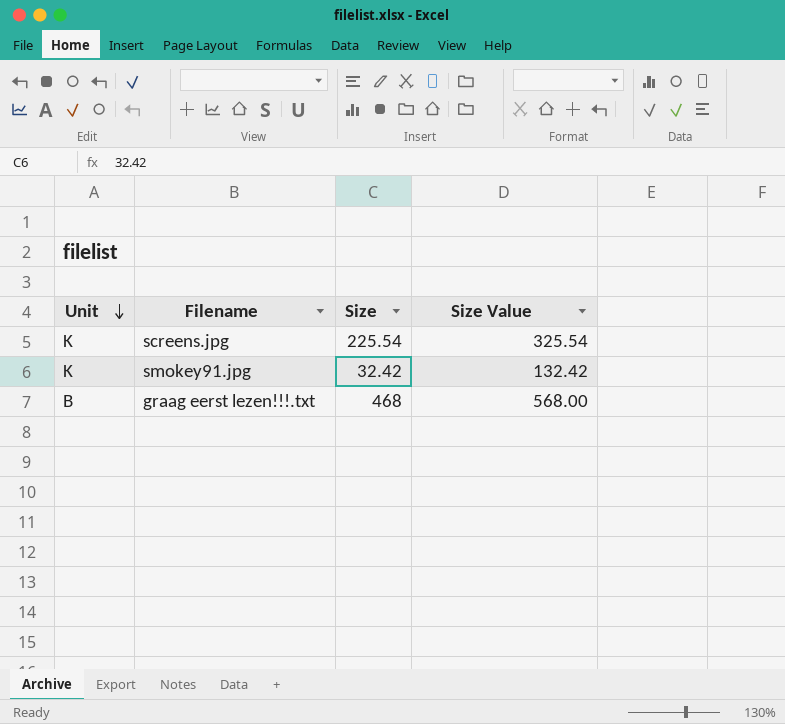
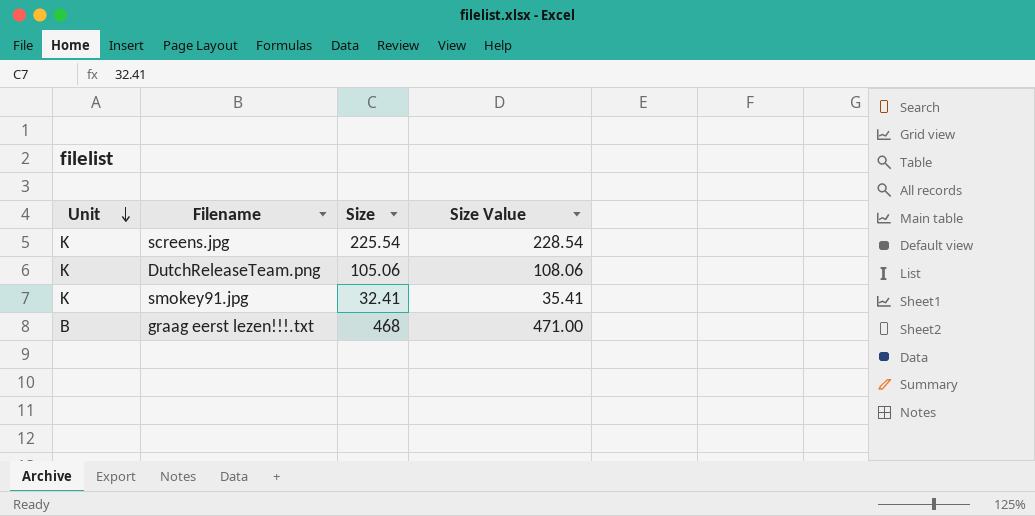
column Size Value | formula: [Size] + 100 -> [Size] + 3
row DutchReleaseTeam.png: none -> K | 105.06 | 108.06
smokey91.jpg | Size: 32.42 -> 32.41

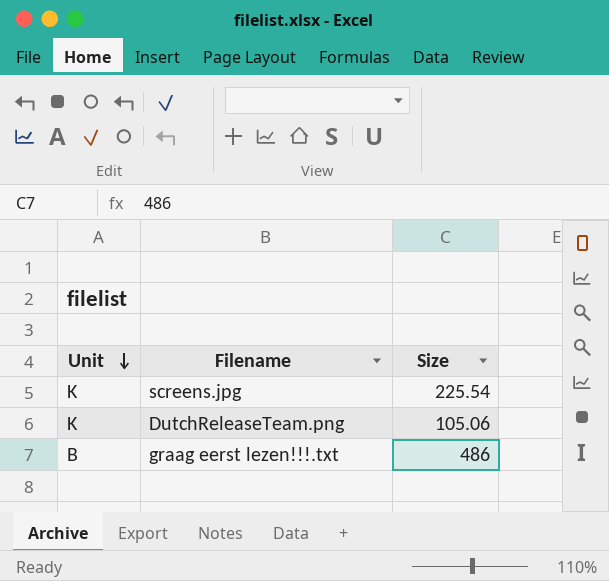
column Size Value | formula: [Size] + 3 -> none
row smokey91.jpg: K | 32.41 | 35.41 -> none
graag eerst lezen!!!.txt | Size: 468 -> 486

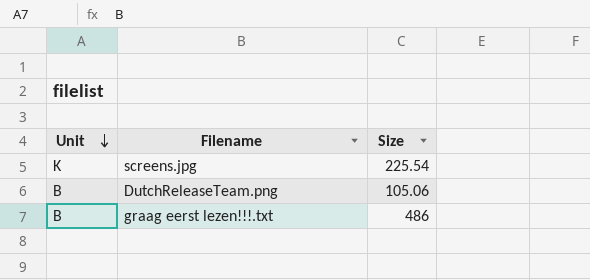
DutchReleaseTeam.png | Unit: K -> B

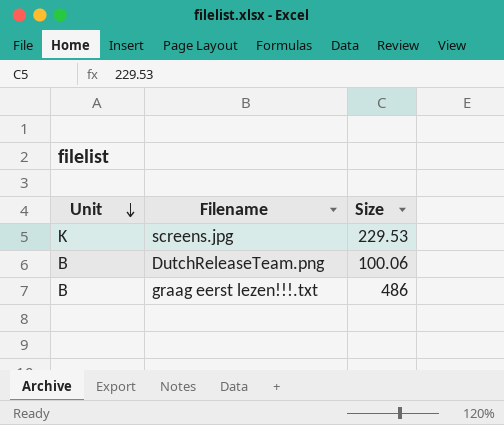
screens.jpg | Size: 225.54 -> 229.53
DutchReleaseTeam.png | Size: 105.06 -> 100.06

